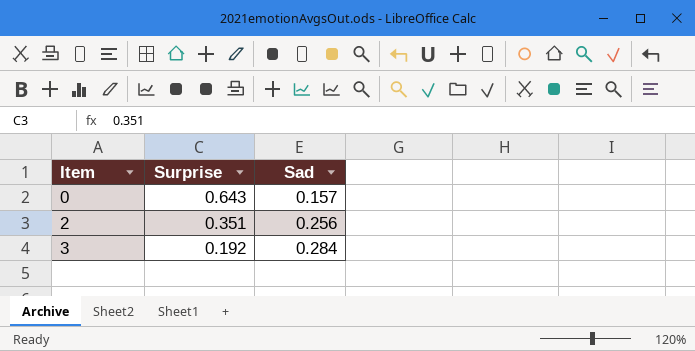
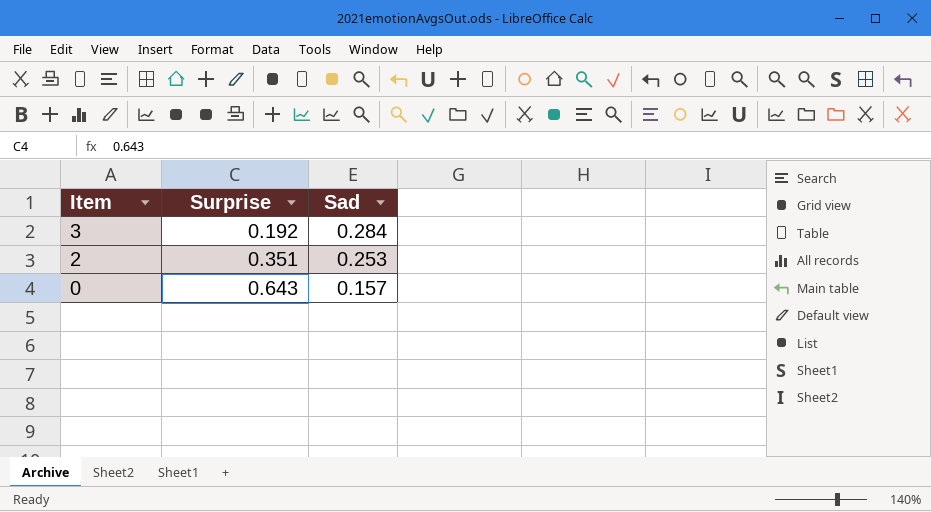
row order: Item ascending -> Item descending
2 | Sad: 0.256 -> 0.253

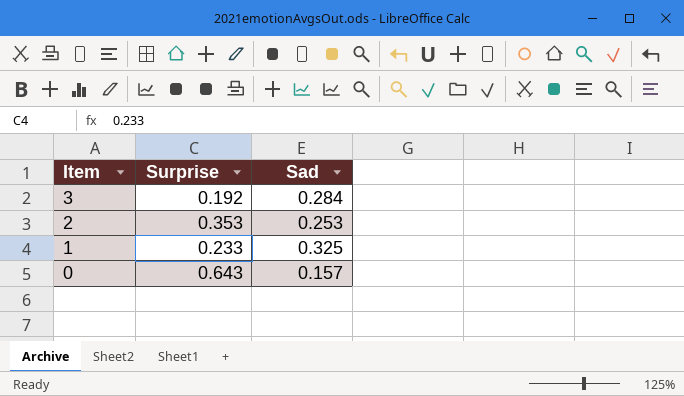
2 | Surprise: 0.351 -> 0.353
row 1: none -> 0.233 | 0.325

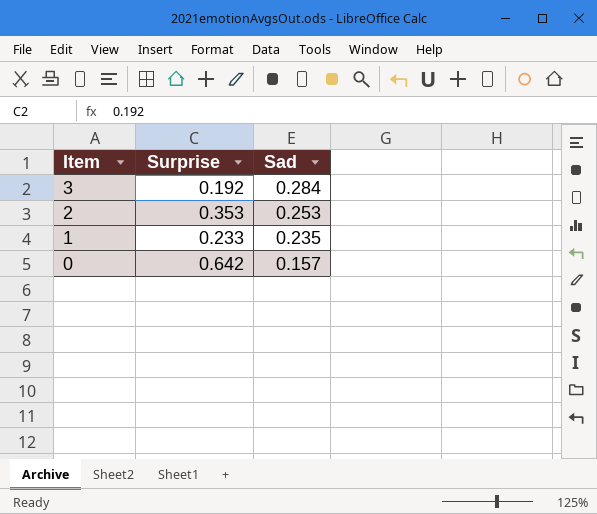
1 | Sad: 0.325 -> 0.235
0 | Surprise: 0.643 -> 0.642

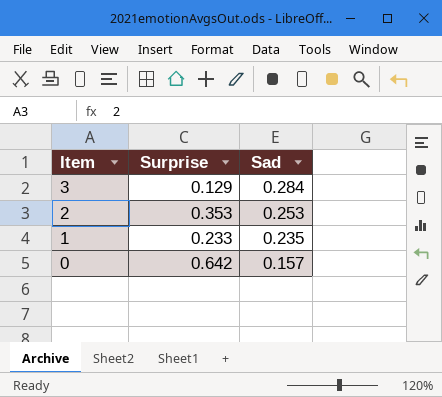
3 | Surprise: 0.192 -> 0.129

